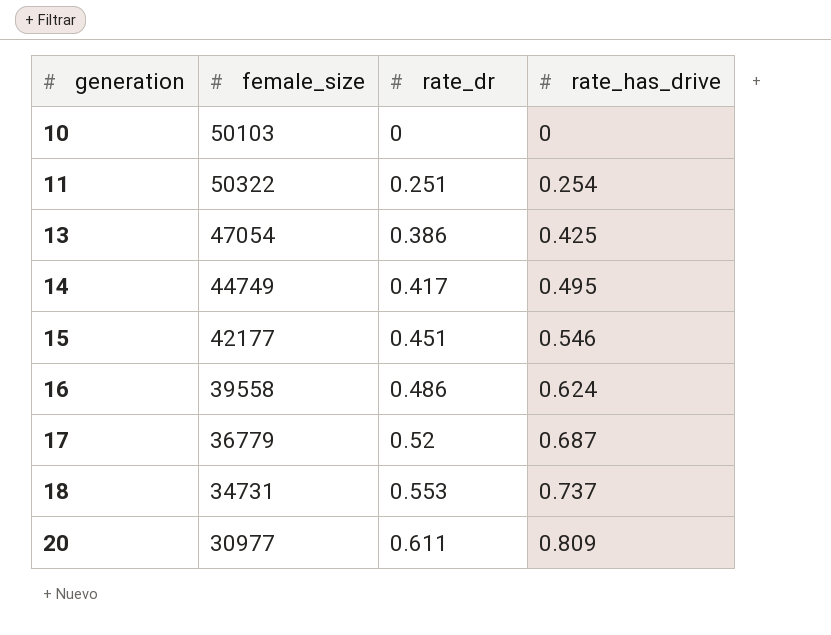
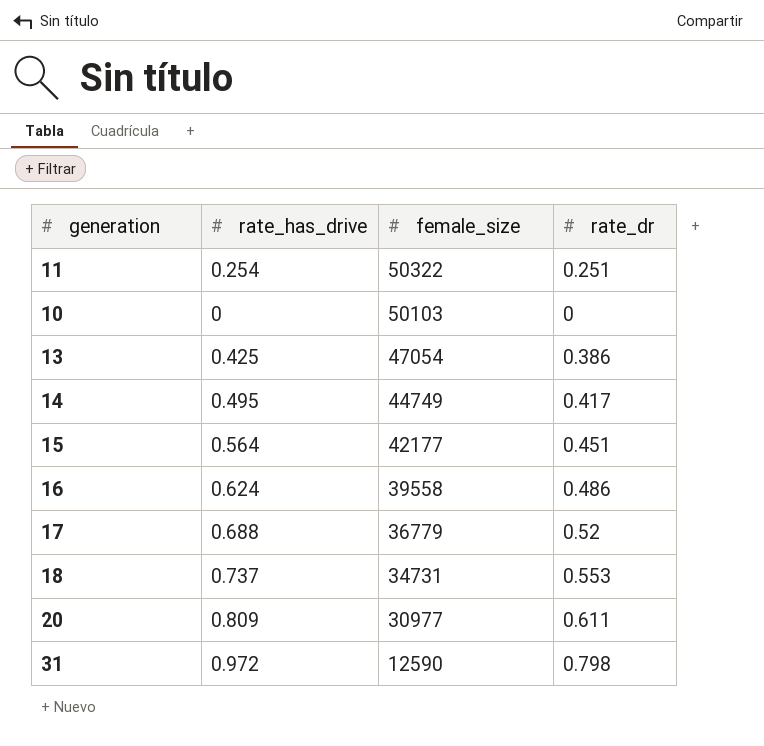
row order: generation ascending -> female_size descending
column rate_has_drive | position: 4 -> 2
15 | rate_has_drive: 0.546 -> 0.564
17 | rate_has_drive: 0.687 -> 0.688
row 31: none -> 0.972 | 12590 | 0.798

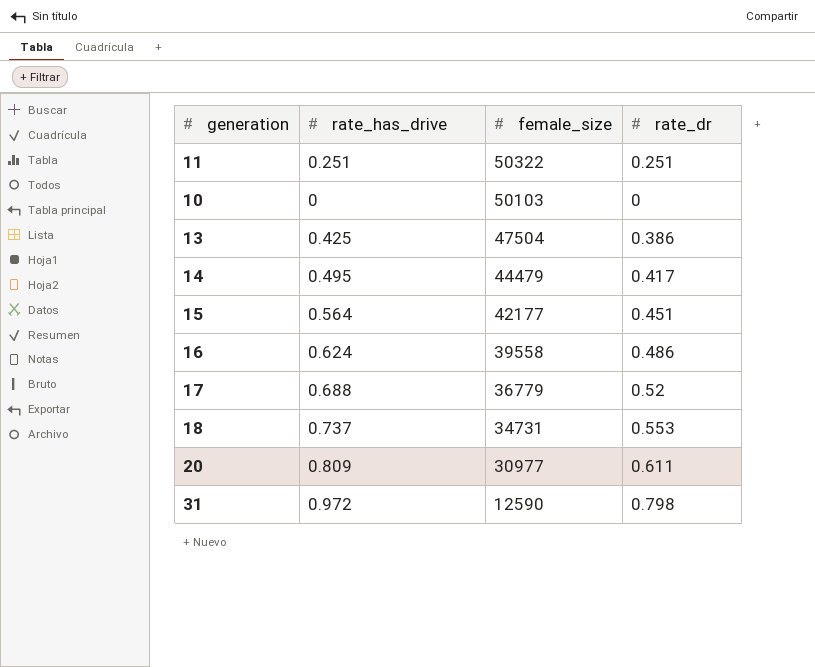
11 | rate_has_drive: 0.254 -> 0.251
13 | female_size: 47054 -> 47504
14 | female_size: 44749 -> 44479

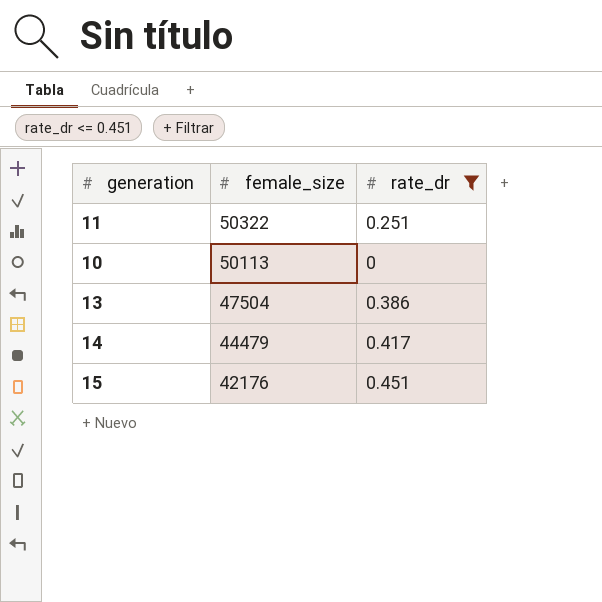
filter: none -> rate_dr <= 0.451
column rate_has_drive | position: 2 -> none
10 | female_size: 50103 -> 50113
15 | female_size: 42177 -> 42176

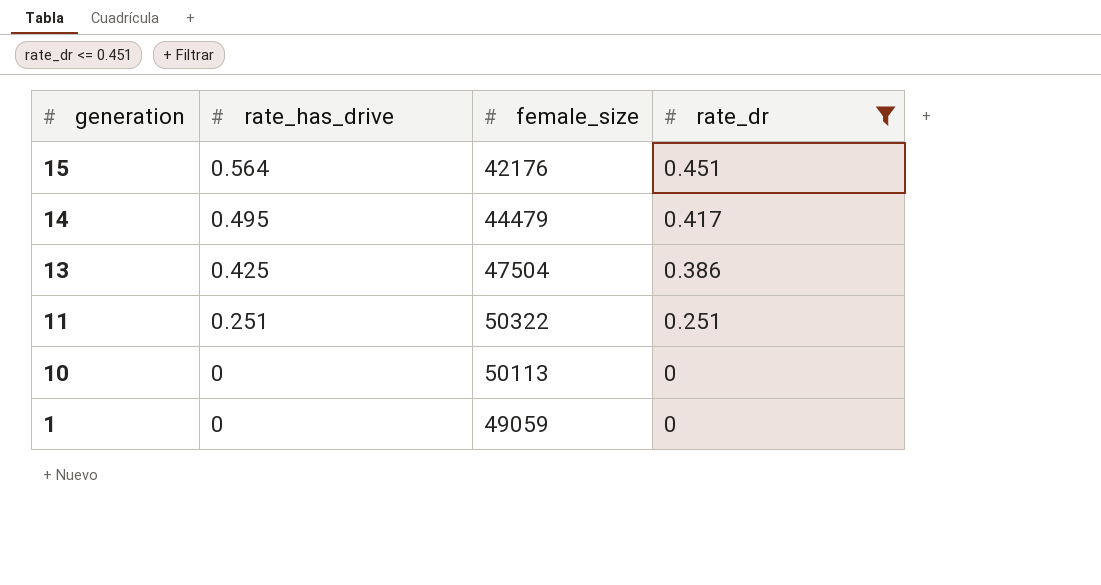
row order: female_size descending -> generation descending
column rate_has_drive | position: none -> 2
row 1: none -> 0 | 49059 | 0

